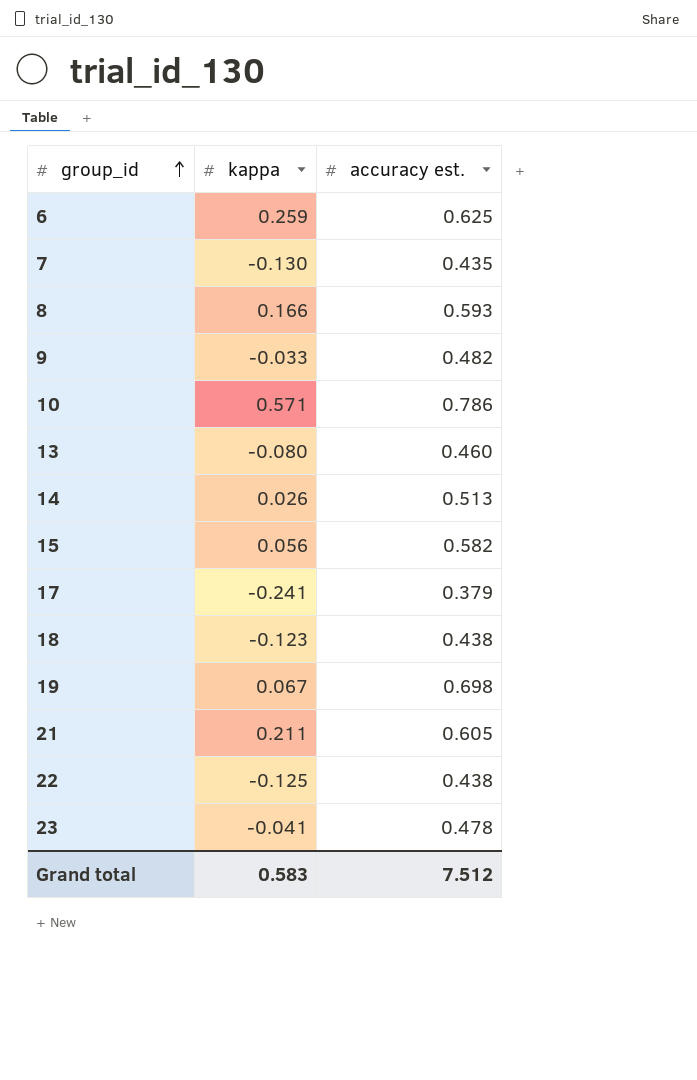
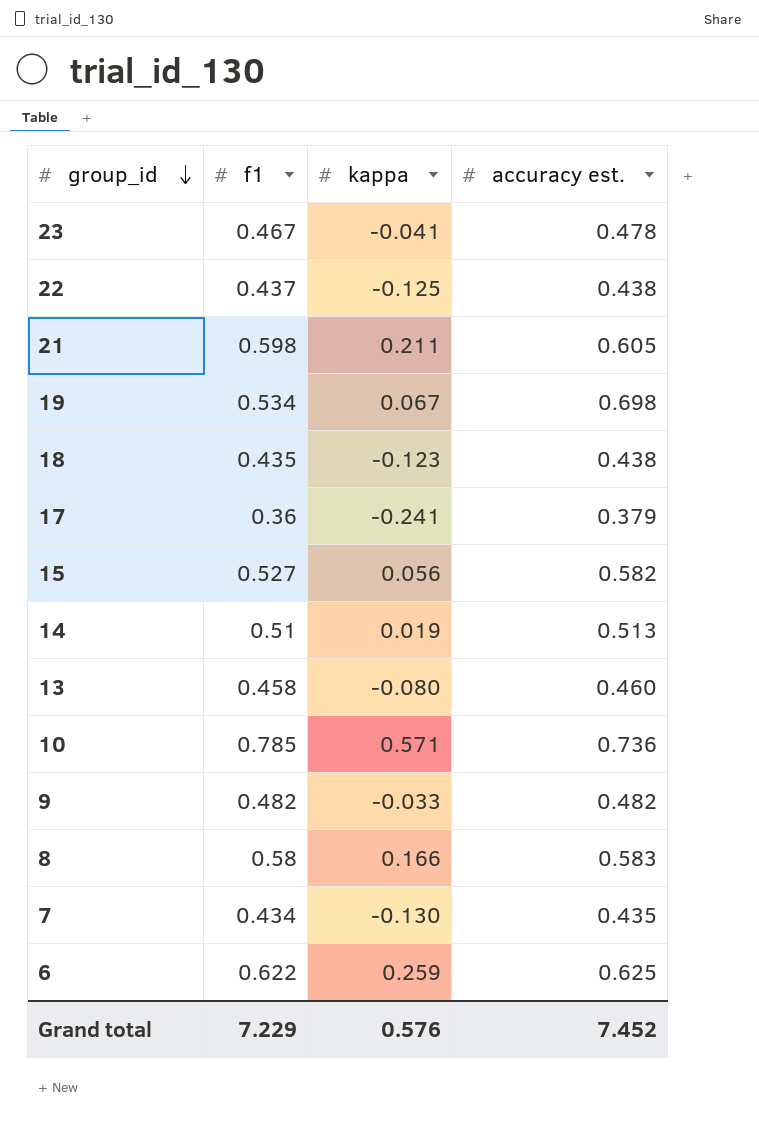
row order: group_id ascending -> group_id descending
column f1 | position: none -> 2
14 | kappa: 0.026 -> 0.019
10 | accuracy est.: 0.786 -> 0.736
8 | accuracy est.: 0.593 -> 0.583
Grand total | kappa: 0.583 -> 0.576
Grand total | accuracy est.: 7.512 -> 7.452

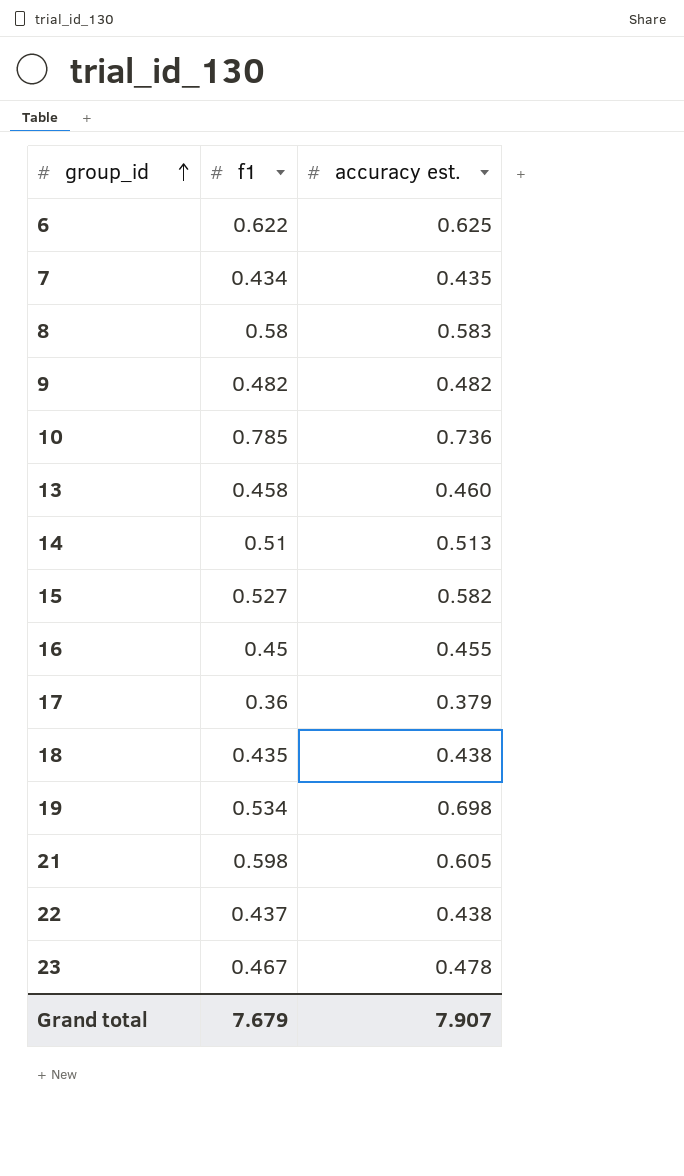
row order: group_id descending -> group_id ascending
column kappa | position: 3 -> none
row 16: none -> 0.45 | 0.455
Grand total | f1: 7.229 -> 7.679
Grand total | accuracy est.: 7.452 -> 7.907

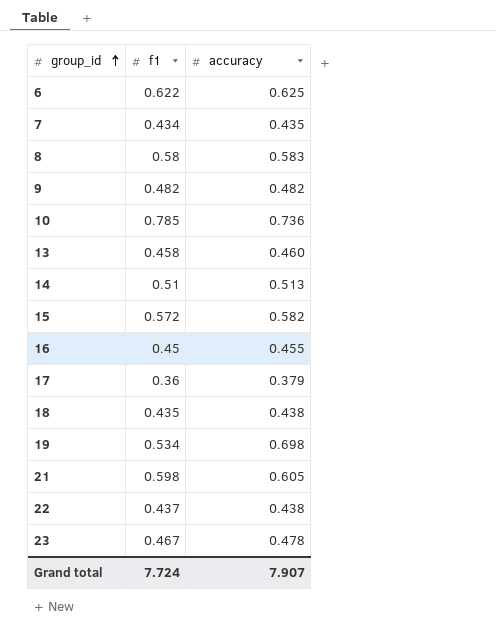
column name: accuracy est. -> accuracy
15 | f1: 0.527 -> 0.572
Grand total | f1: 7.679 -> 7.724

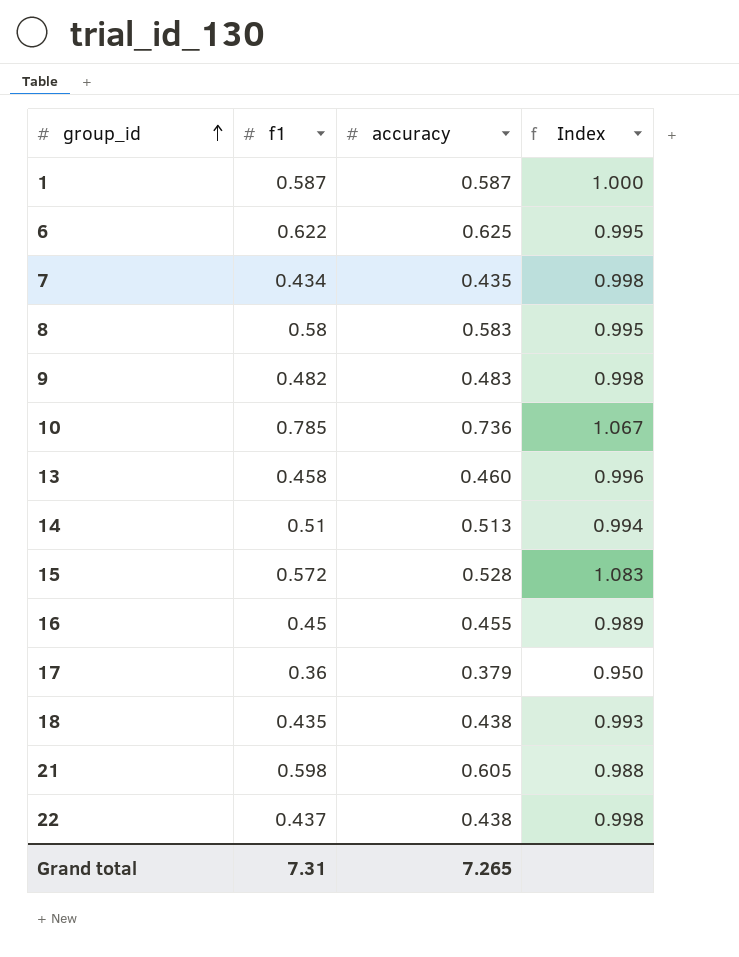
column Index | formula: none -> [f1] / [accuracy]
row 19: 0.534 | 0.698 -> none
row 23: 0.467 | 0.478 -> none
row 1: none -> 0.587 | 0.587 | 1.000
9 | accuracy: 0.482 -> 0.483
15 | accuracy: 0.582 -> 0.528
Grand total | f1: 7.724 -> 7.31
Grand total | accuracy: 7.907 -> 7.265

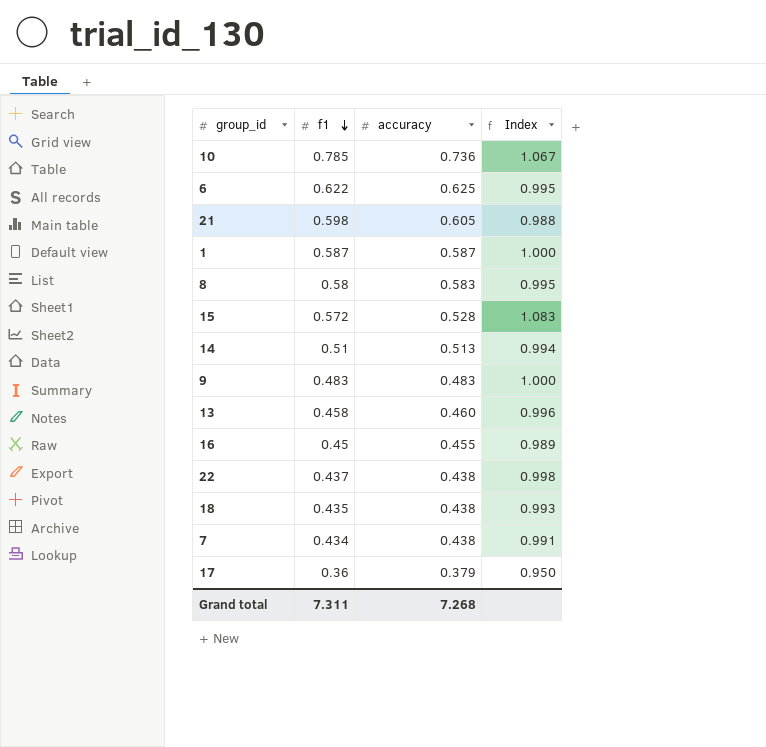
row order: group_id ascending -> f1 descending
9 | f1: 0.482 -> 0.483
9 | Index: 0.998 -> 1.000
7 | accuracy: 0.435 -> 0.438
7 | Index: 0.998 -> 0.991
Grand total | f1: 7.31 -> 7.311
Grand total | accuracy: 7.265 -> 7.268

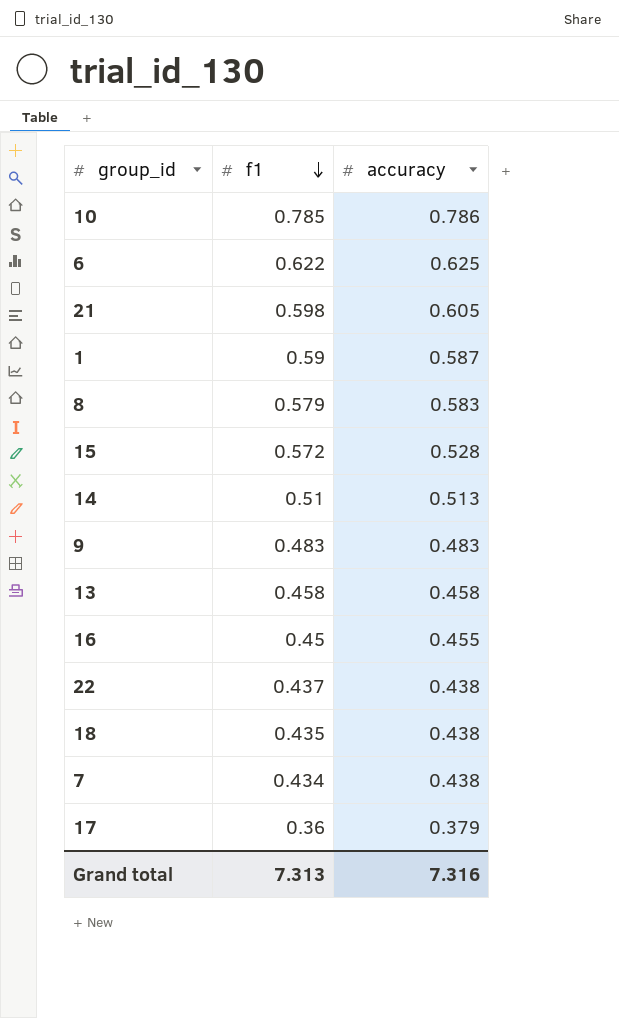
column Index | formula: [f1] / [accuracy] -> none
10 | accuracy: 0.736 -> 0.786
1 | f1: 0.587 -> 0.59
8 | f1: 0.58 -> 0.579
13 | accuracy: 0.460 -> 0.458
Grand total | f1: 7.311 -> 7.313
Grand total | accuracy: 7.268 -> 7.316

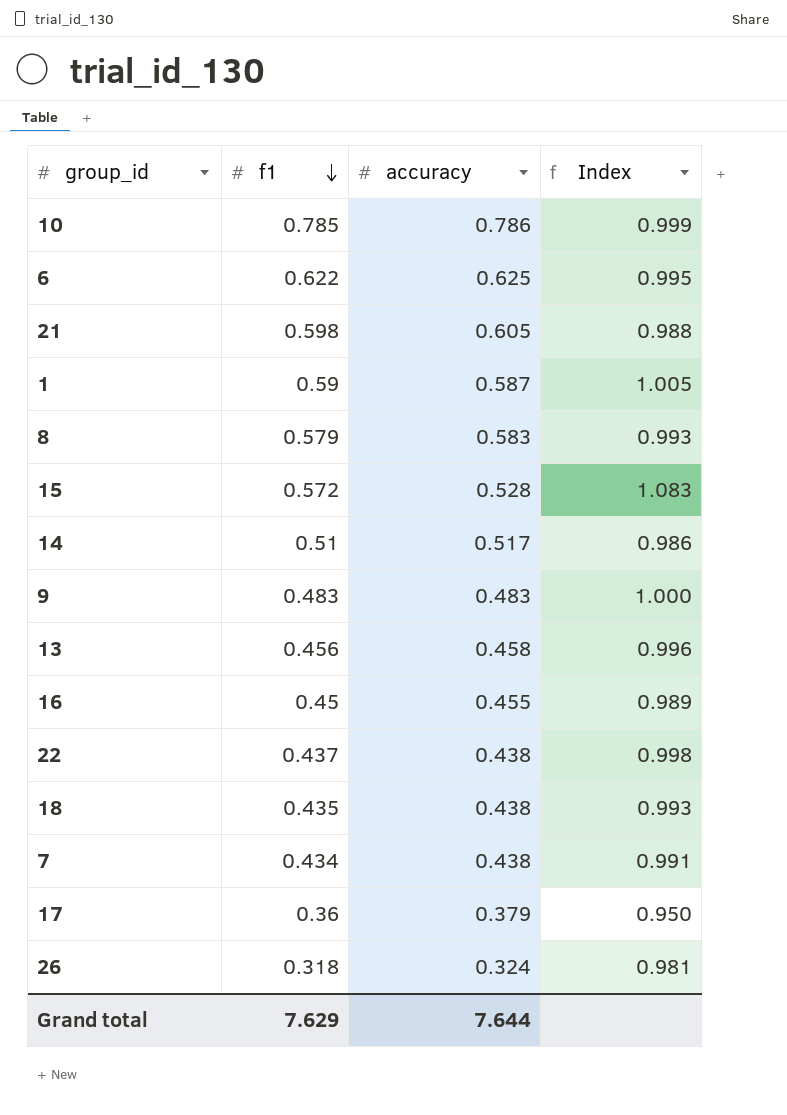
column Index | formula: none -> [f1] / [accuracy]
14 | accuracy: 0.513 -> 0.517
13 | f1: 0.458 -> 0.456
row 26: none -> 0.318 | 0.324 | 0.981
Grand total | f1: 7.313 -> 7.629
Grand total | accuracy: 7.316 -> 7.644

